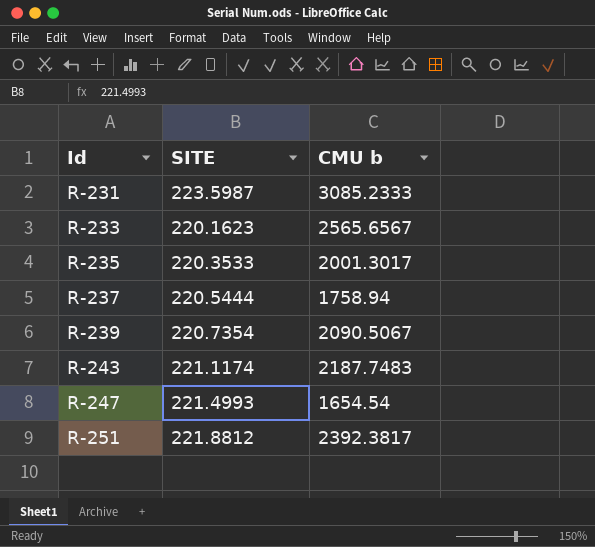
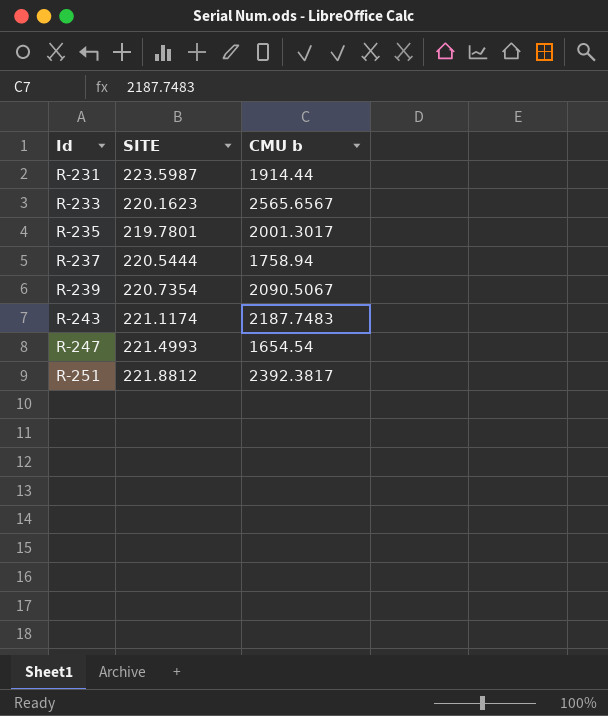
R-231 | CMU b: 3085.2333 -> 1914.44
R-235 | SITE: 220.3533 -> 219.7801

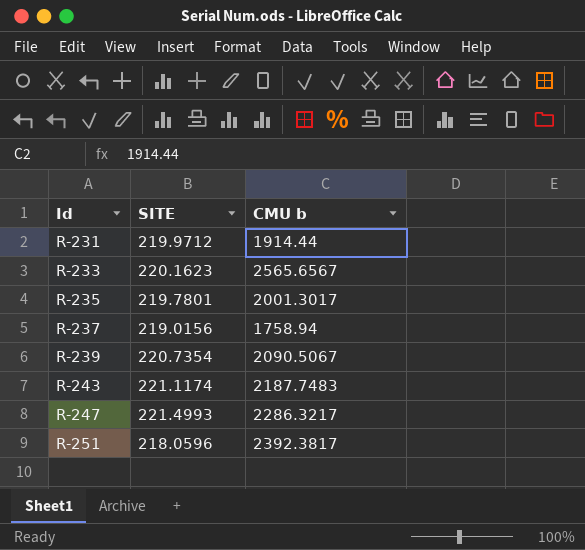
R-231 | SITE: 223.5987 -> 219.9712
R-237 | SITE: 220.5444 -> 219.0156
R-247 | CMU b: 1654.54 -> 2286.3217
R-251 | SITE: 221.8812 -> 218.0596

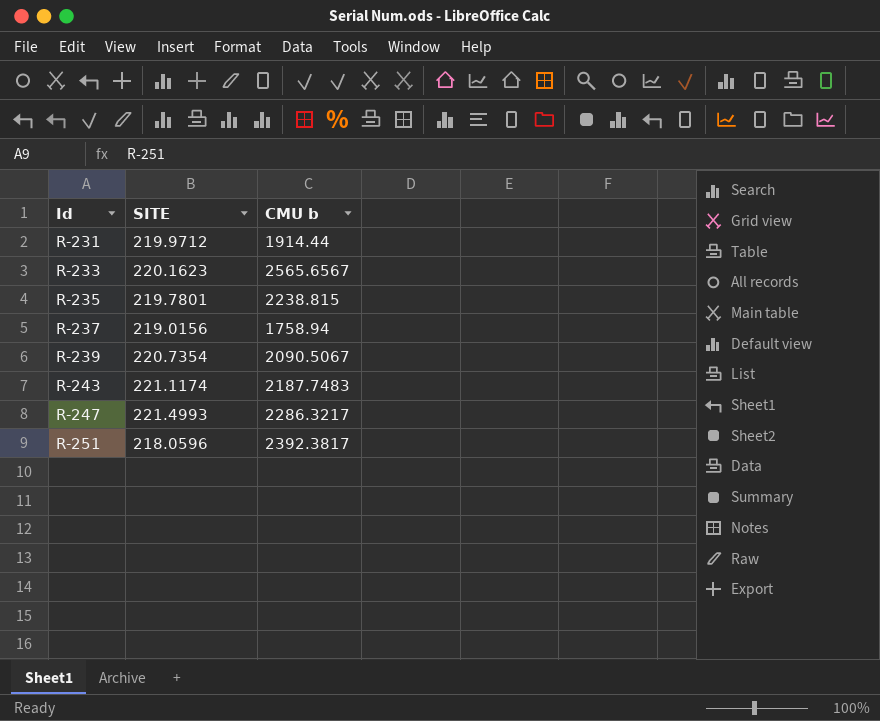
R-235 | CMU b: 2001.3017 -> 2238.815

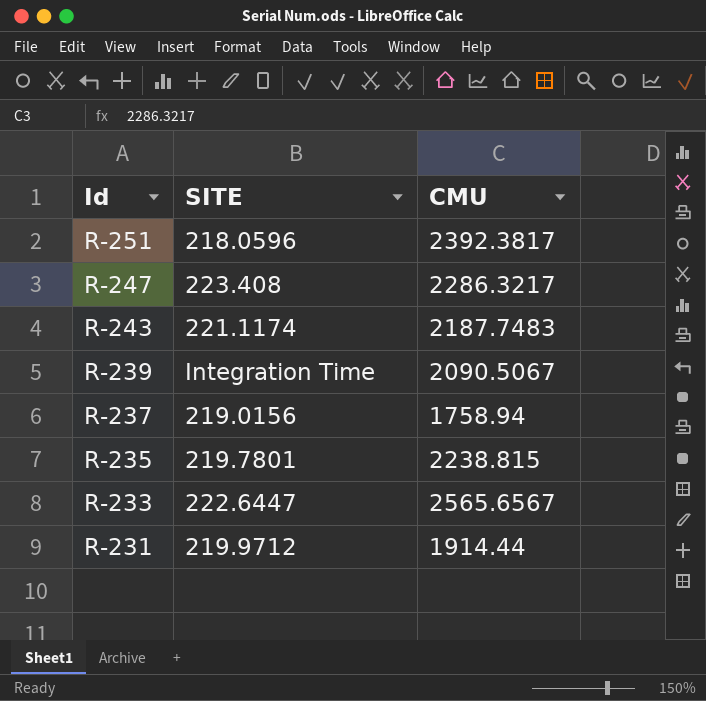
row order: Id ascending -> Id descending
column name: CMU b -> CMU
R-247 | SITE: 221.4993 -> 223.408
R-239 | SITE: 220.7354 -> Integration Time
R-233 | SITE: 220.1623 -> 222.6447

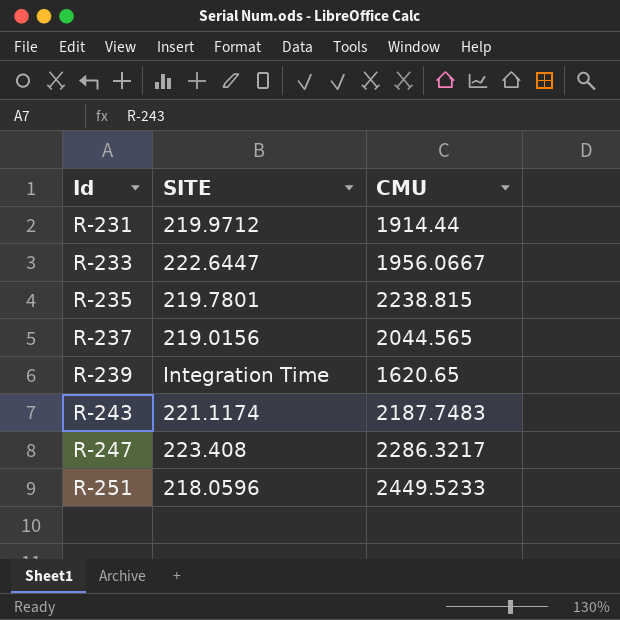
row order: Id descending -> Id ascending
R-233 | CMU: 2565.6567 -> 1956.0667
R-237 | CMU: 1758.94 -> 2044.565
R-239 | CMU: 2090.5067 -> 1620.65
R-251 | CMU: 2392.3817 -> 2449.5233

